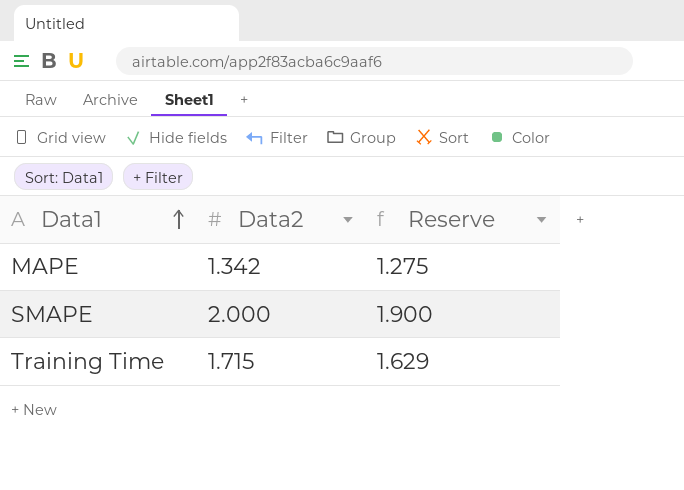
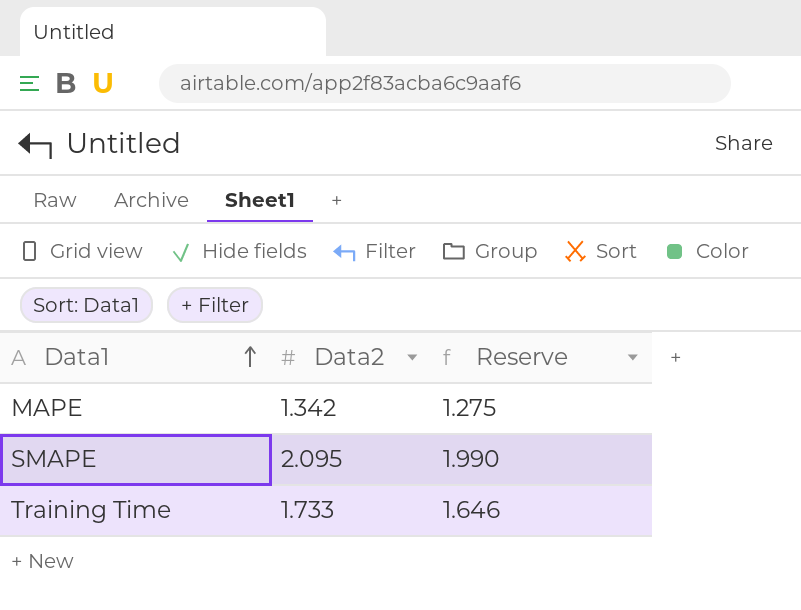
SMAPE | Data2: 2.000 -> 2.095
SMAPE | Reserve: 1.900 -> 1.990
Training Time | Data2: 1.715 -> 1.733
Training Time | Reserve: 1.629 -> 1.646

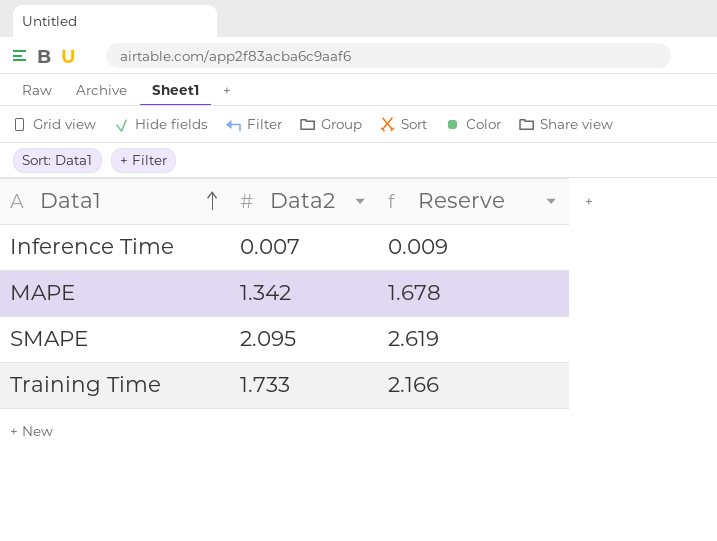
column Reserve | formula: [Data2] * 0.95 -> [Data2] * 1.25
row Inference Time: none -> 0.007 | 0.009

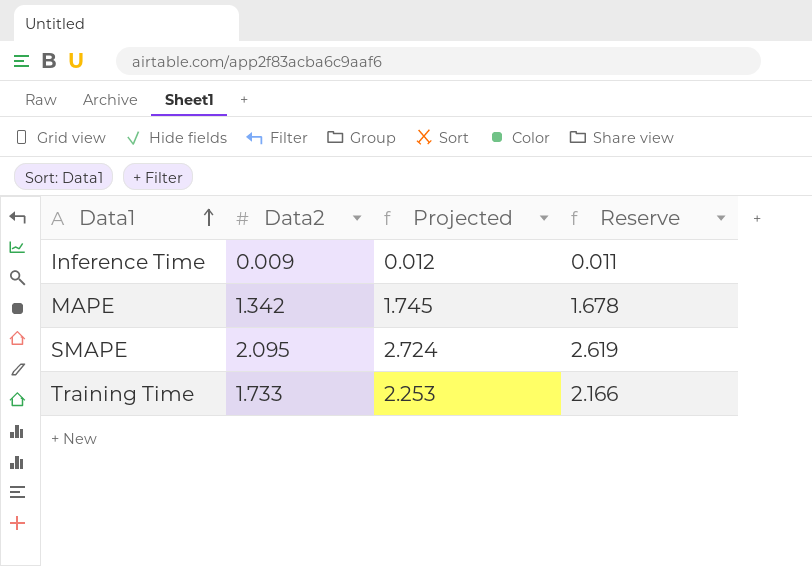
column Projected | formula: none -> [Data2] * 1.3
Inference Time | Data2: 0.007 -> 0.009
Inference Time | Reserve: 0.009 -> 0.011

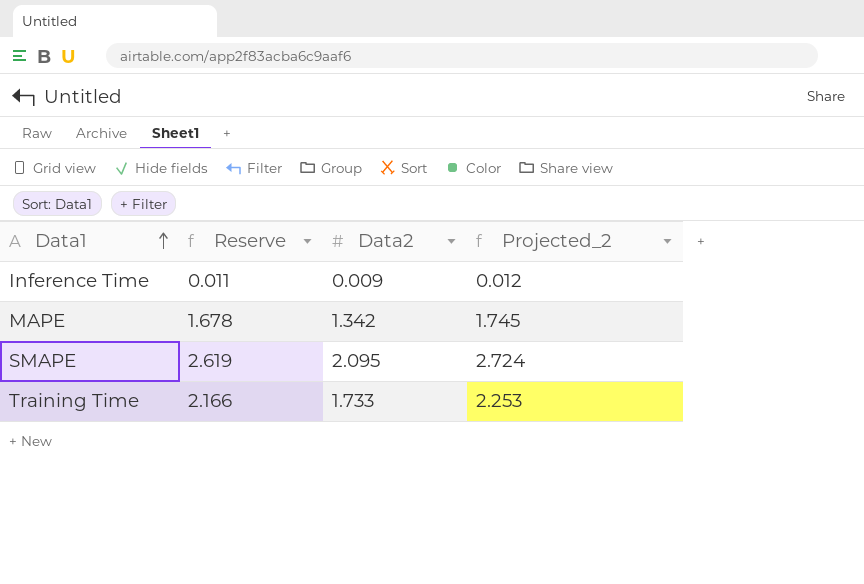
column Reserve | position: 4 -> 2
column name: Projected -> Projected_2

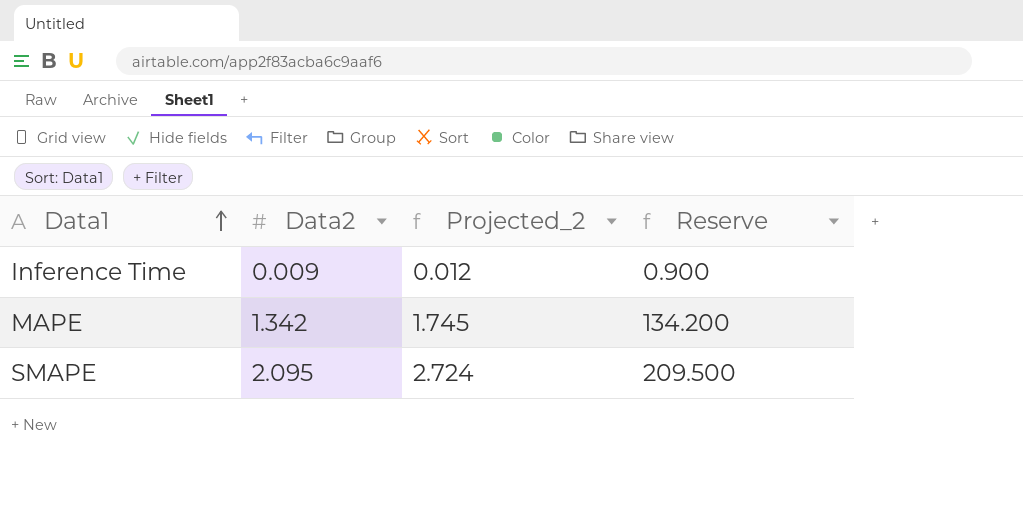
column Reserve | formula: [Data2] * 1.25 -> [Data2] * 100
column Reserve | position: 2 -> 4
row Training Time: 2.166 | 1.733 | 2.253 -> none

